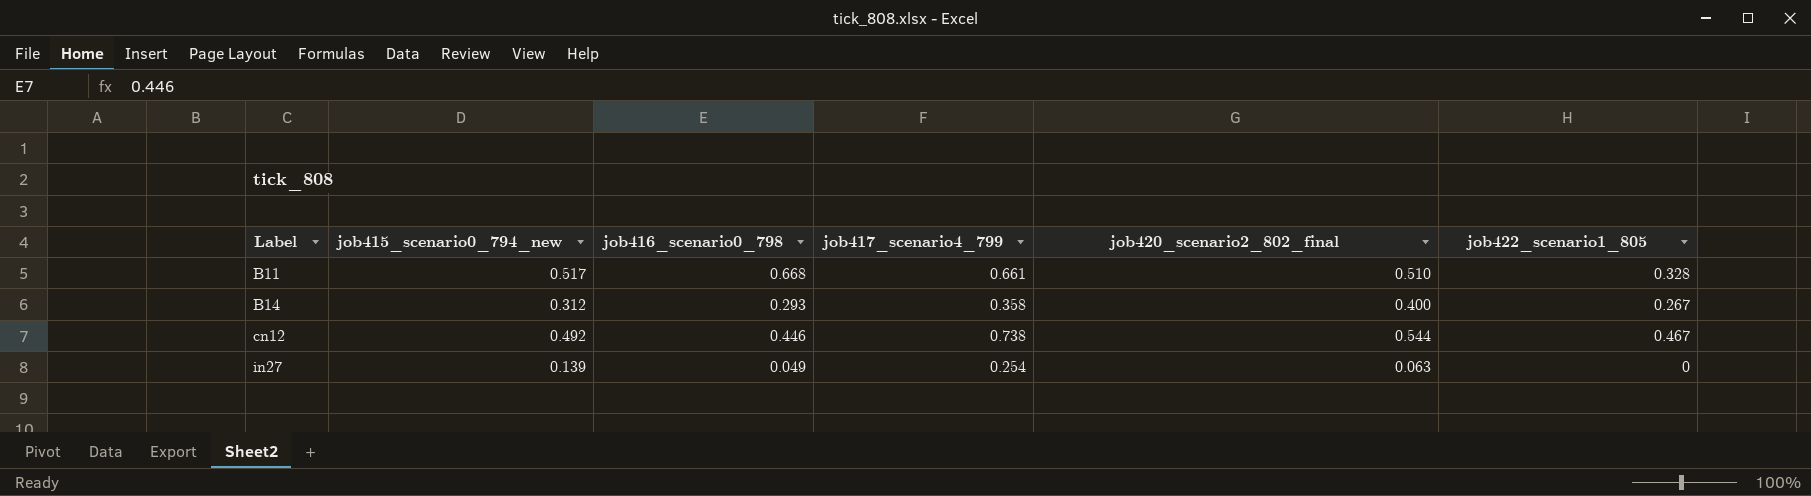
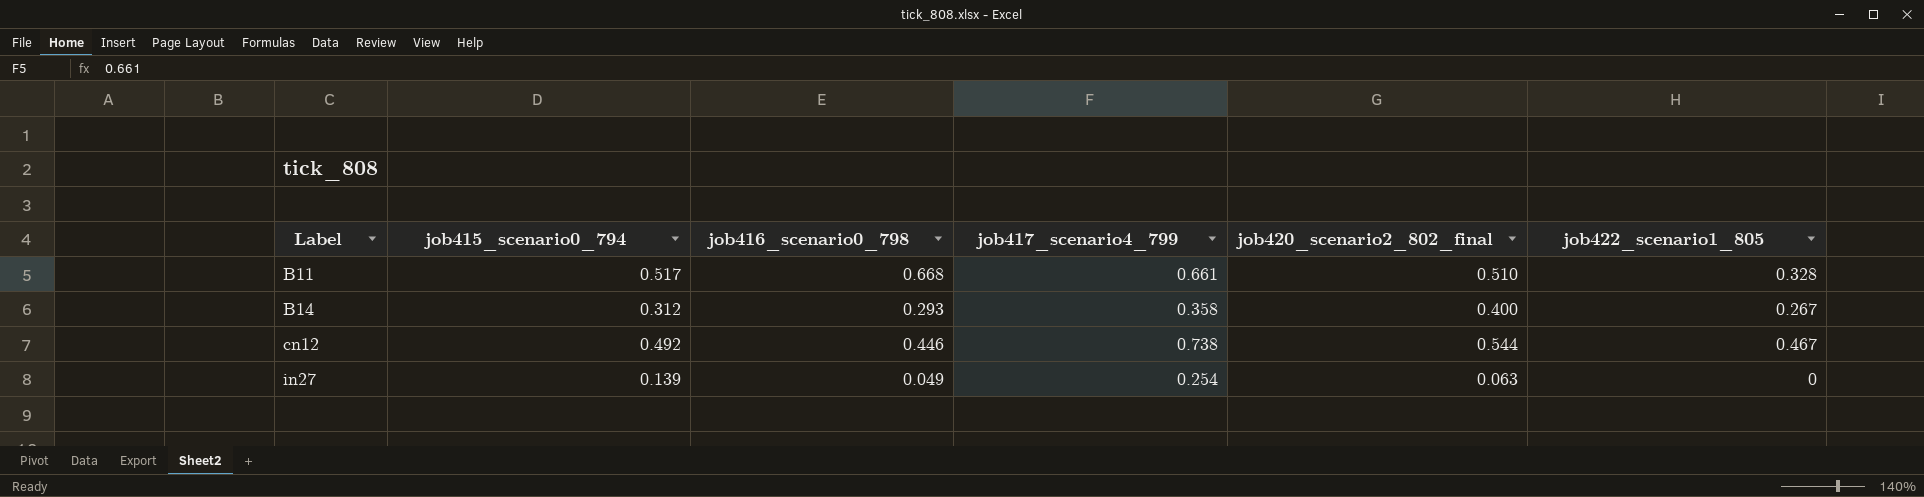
column name: job415_scenario0_794_new -> job415_scenario0_794

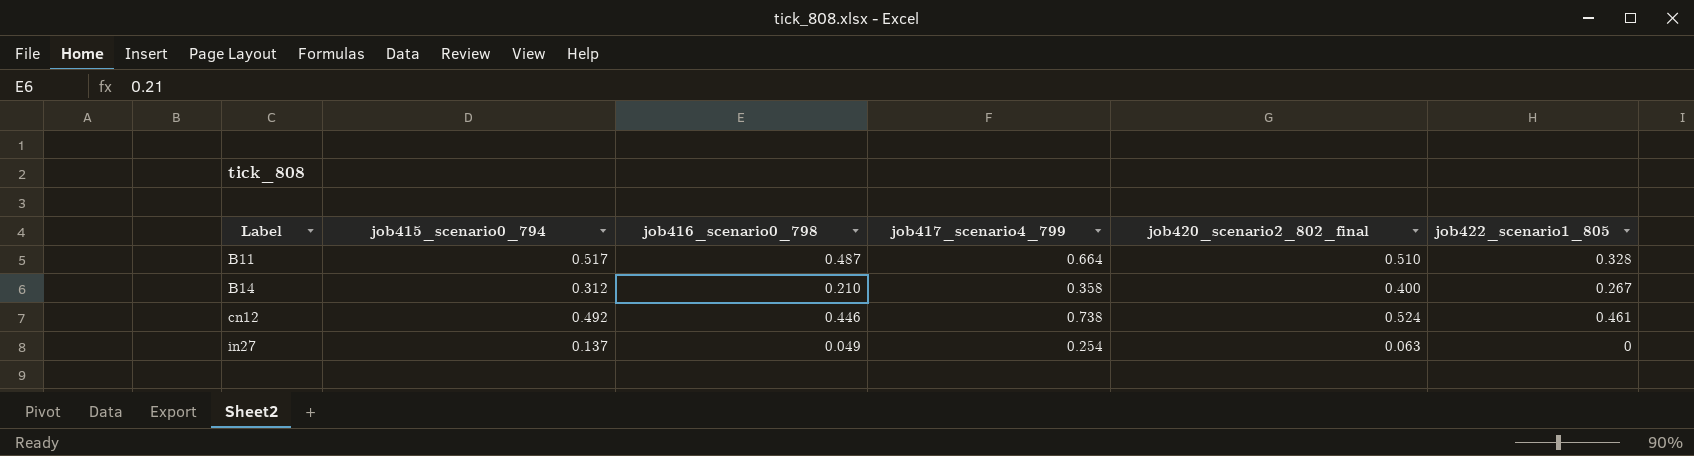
B11 | job416_scenario0_798: 0.668 -> 0.487
B11 | job417_scenario4_799: 0.661 -> 0.664
B14 | job416_scenario0_798: 0.293 -> 0.210
cn12 | job420_scenario2_802_final: 0.544 -> 0.524
cn12 | job422_scenario1_805: 0.467 -> 0.461
in27 | job415_scenario0_794: 0.139 -> 0.137

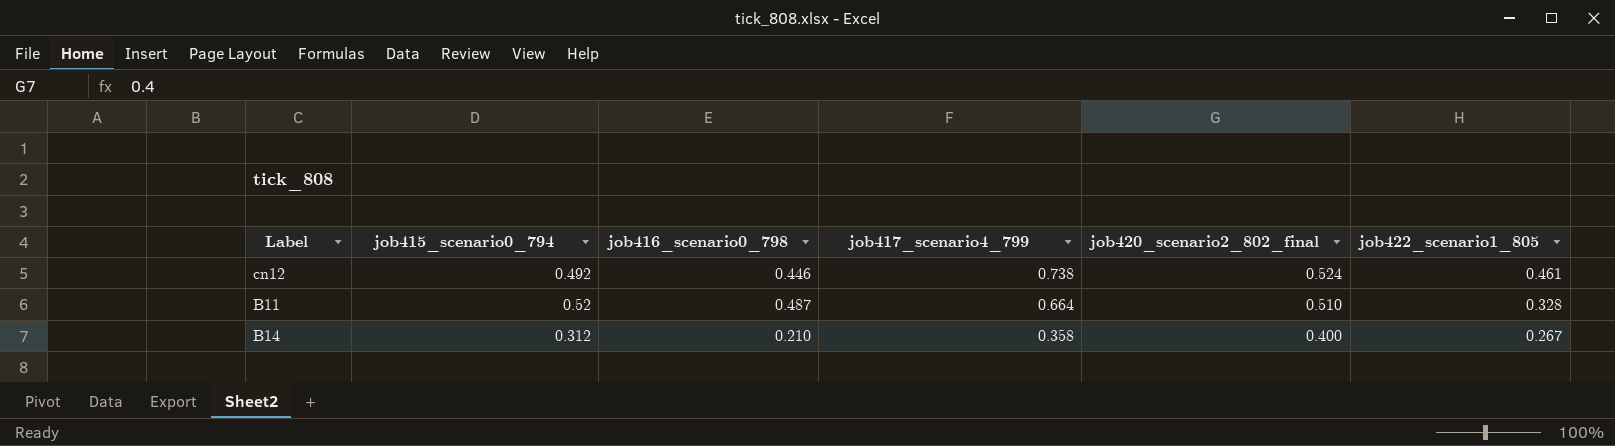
row order: Label ascending -> job417_scenario4_799 descending
row in27: 0.137 | 0.049 | 0.254 | 0.063 | 0 -> none
B11 | job415_scenario0_794: 0.517 -> 0.52

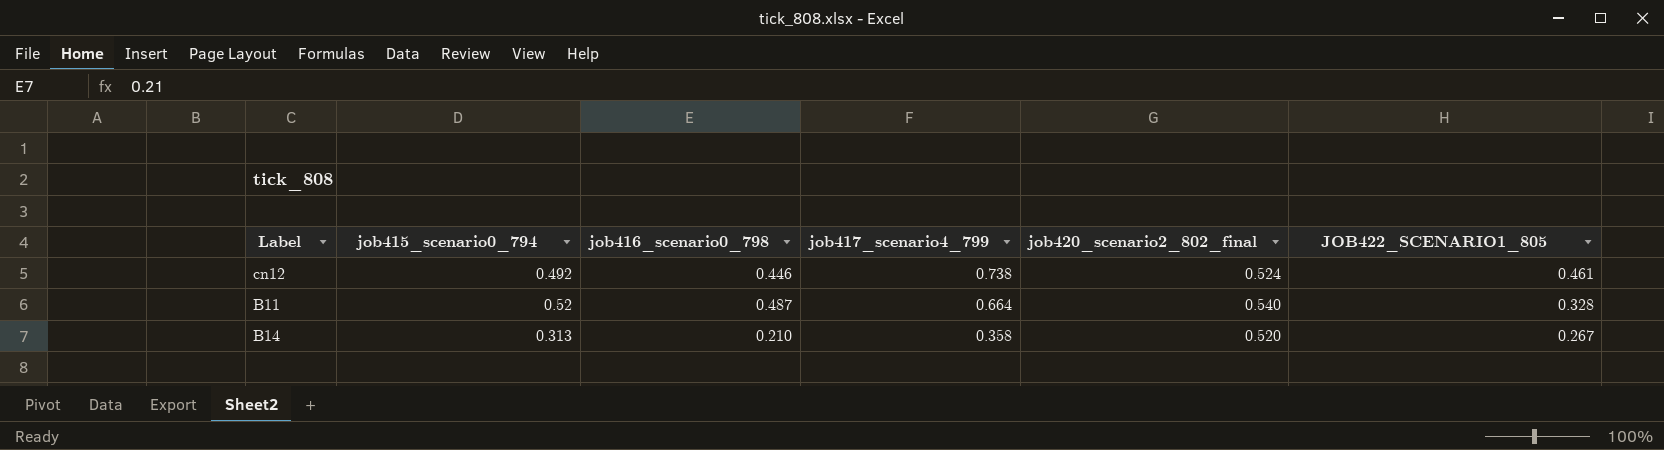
column name: job422_scenario1_805 -> JOB422_SCENARIO1_805
B11 | job420_scenario2_802_final: 0.510 -> 0.540
B14 | job415_scenario0_794: 0.312 -> 0.313
B14 | job420_scenario2_802_final: 0.400 -> 0.520

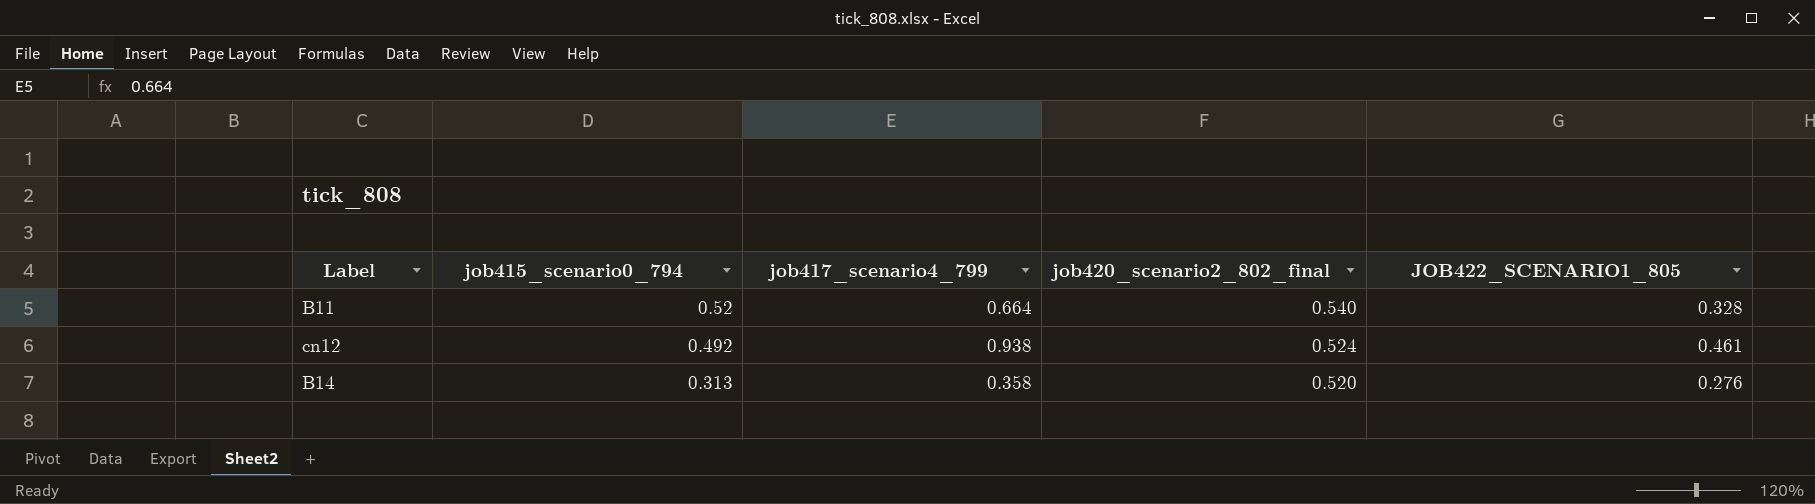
row order: job417_scenario4_799 descending -> job415_scenario0_794 descending
column job416_scenario0_798 | position: 3 -> none
cn12 | job417_scenario4_799: 0.738 -> 0.938
B14 | JOB422_SCENARIO1_805: 0.267 -> 0.276

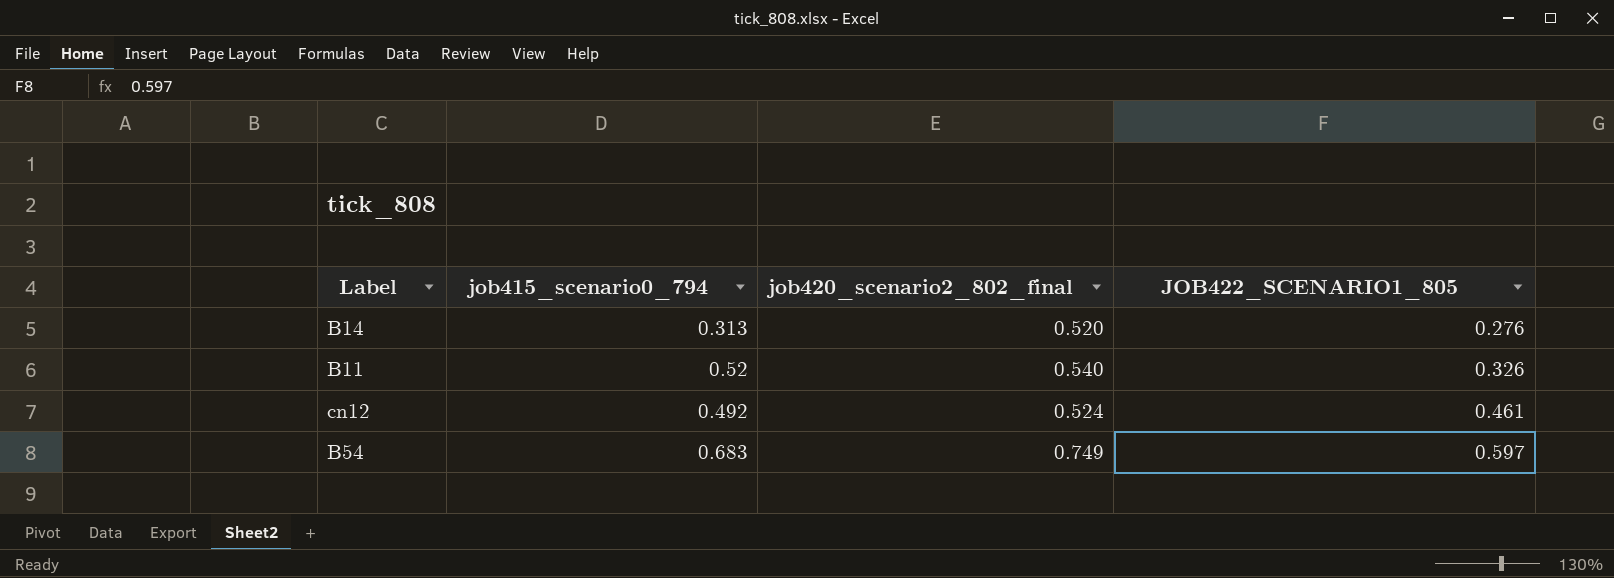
row order: job415_scenario0_794 descending -> JOB422_SCENARIO1_805 ascending
column job417_scenario4_799 | position: 3 -> none
B11 | JOB422_SCENARIO1_805: 0.328 -> 0.326
row B54: none -> 0.683 | 0.749 | 0.597

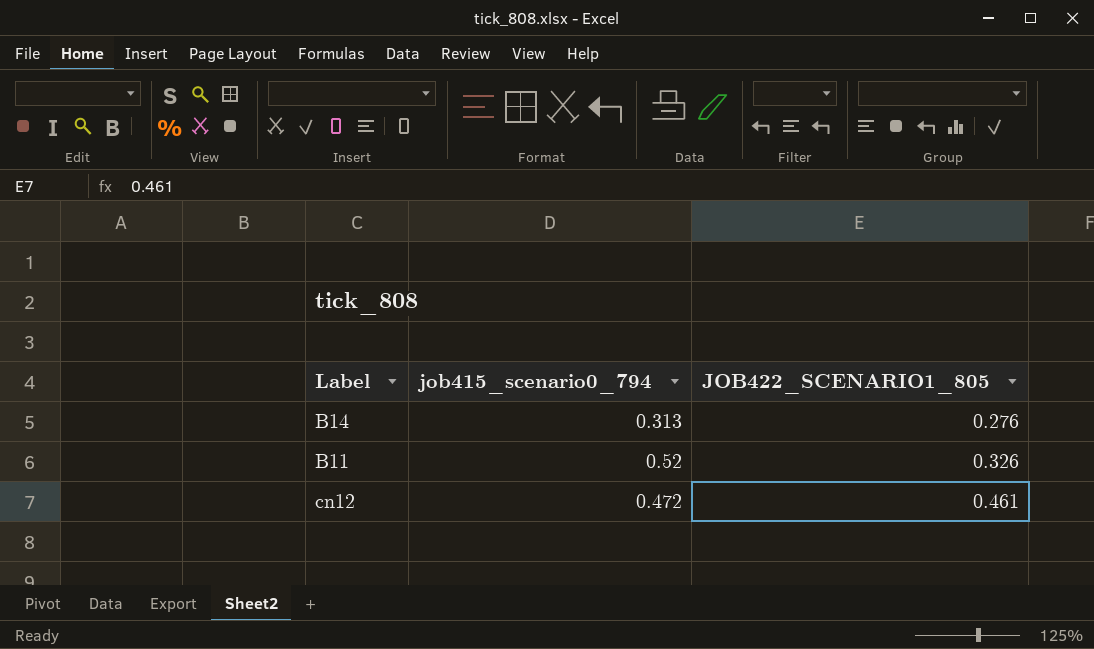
column job420_scenario2_802_final | position: 3 -> none
row B54: 0.683 | 0.749 | 0.597 -> none
cn12 | job415_scenario0_794: 0.492 -> 0.472

